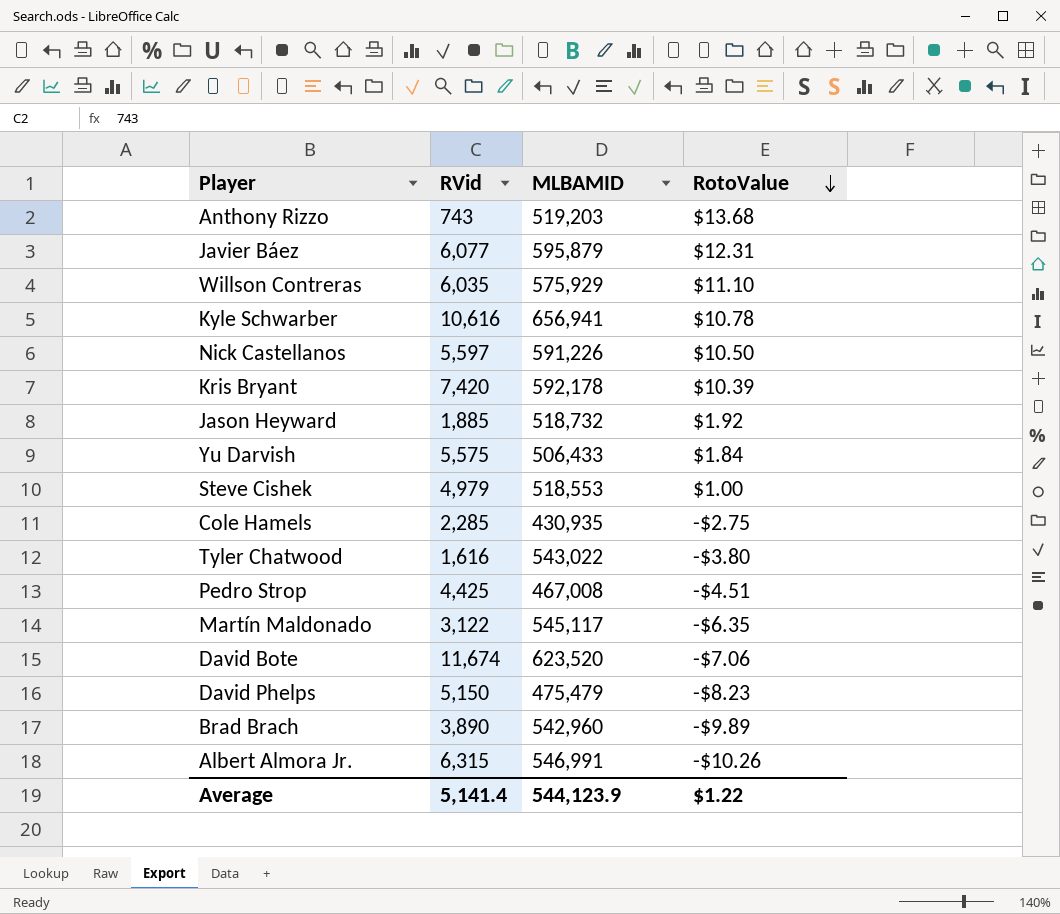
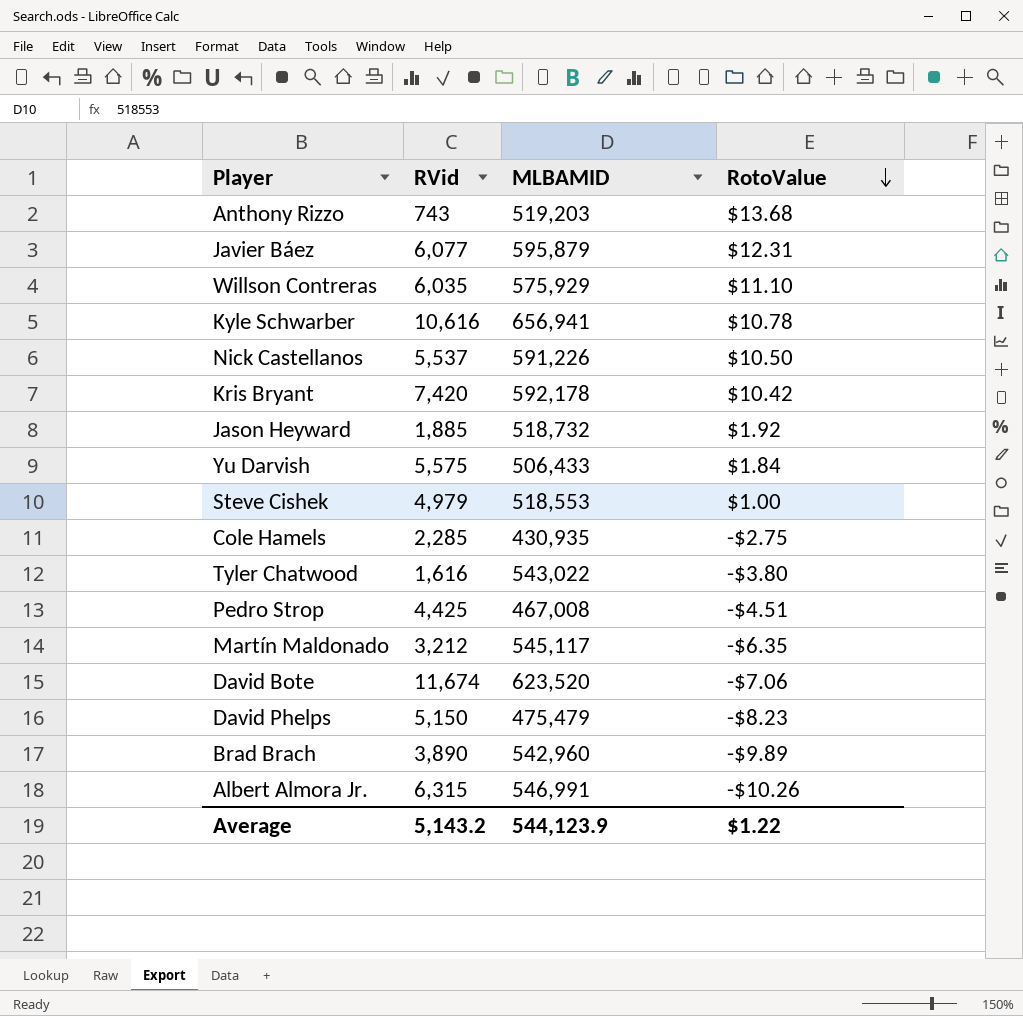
Nick Castellanos | RVid: 5,597 -> 5,537
Kris Bryant | RotoValue: $10.39 -> $10.42
Martín Maldonado | RVid: 3,122 -> 3,212
Average | RVid: 5,141.4 -> 5,143.2

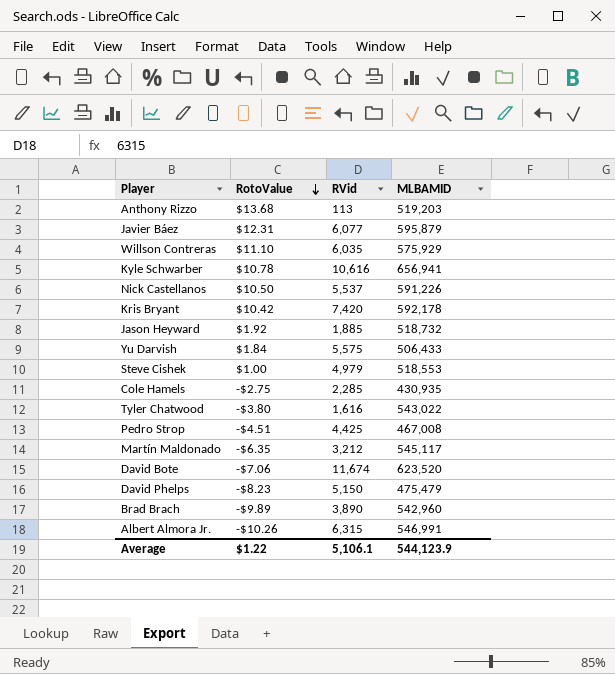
column RotoValue | position: 4 -> 2
Anthony Rizzo | RVid: 743 -> 113
Average | RVid: 5,143.2 -> 5,106.1

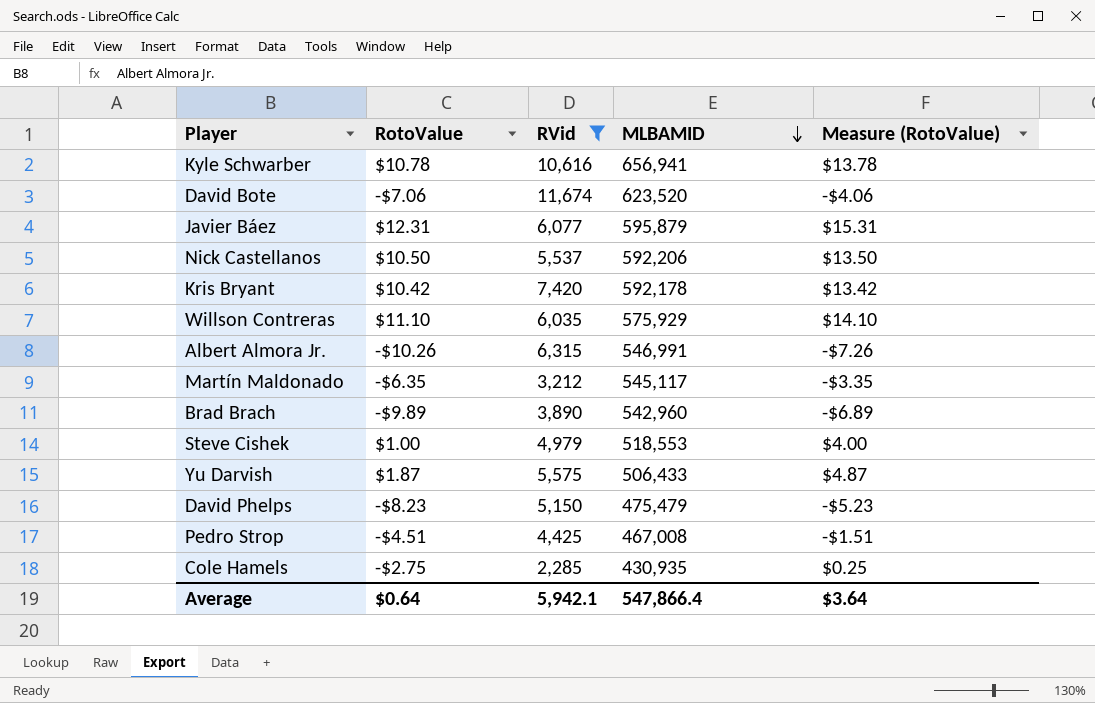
filter: none -> RVid >= 2,285
row order: RotoValue descending -> MLBAMID descending
column Measure (RotoValue) | formula: none -> [RotoValue] + 3
Nick Castellanos | MLBAMID: 591,226 -> 592,206
Yu Darvish | RotoValue: $1.84 -> $1.87
Average | RotoValue: $1.22 -> $0.64
Average | RVid: 5,106.1 -> 5,942.1
Average | MLBAMID: 544,123.9 -> 547,866.4

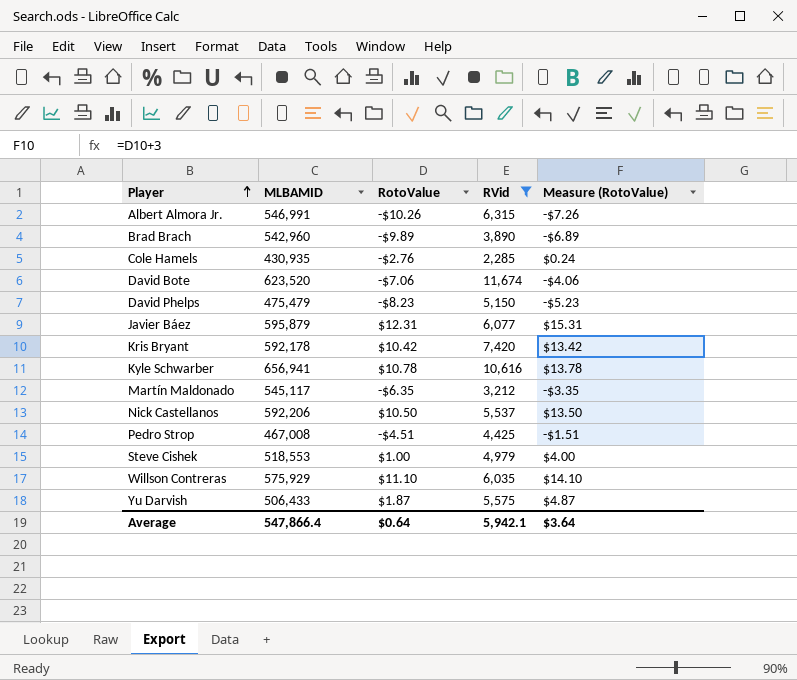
row order: MLBAMID descending -> Player ascending
column MLBAMID | position: 4 -> 2
Cole Hamels | RotoValue: -$2.75 -> -$2.76
Cole Hamels | Measure (RotoValue): $0.25 -> $0.24

